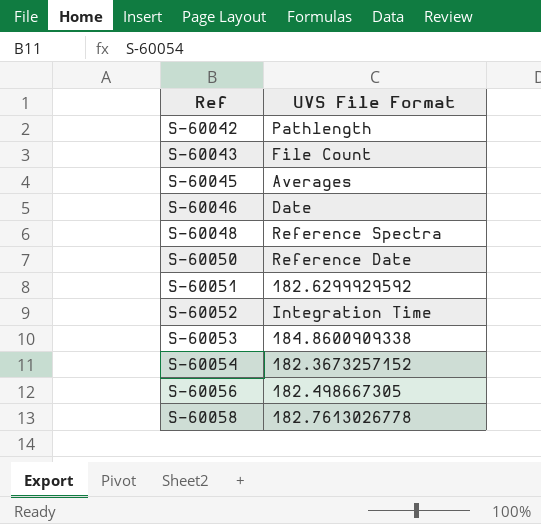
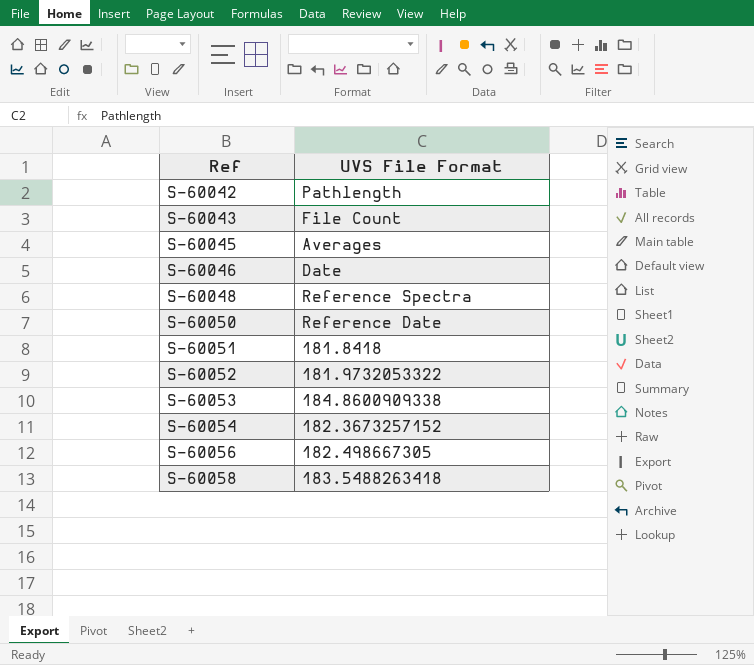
S-60051 | UVS File Format: 182.6299929592 -> 181.8418
S-60052 | UVS File Format: Integration Time -> 181.9732053322
S-60058 | UVS File Format: 182.7613026778 -> 183.5488263418

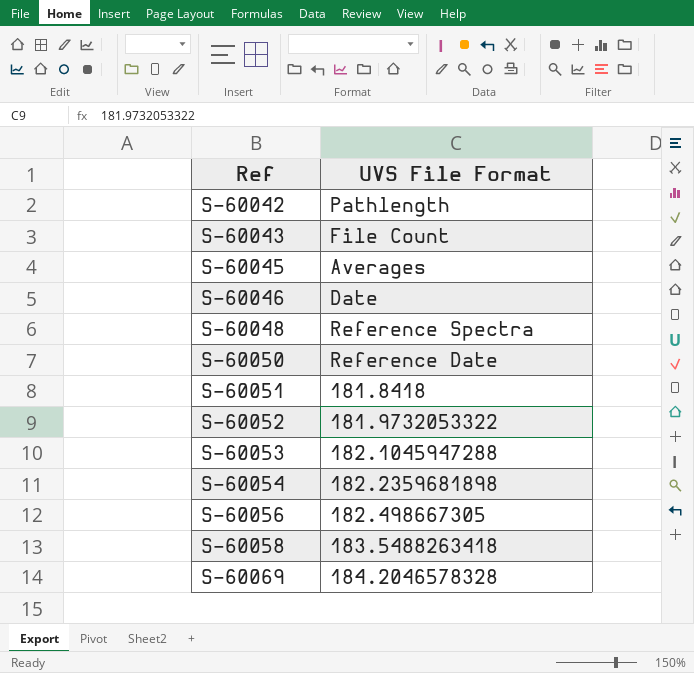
S-60053 | UVS File Format: 184.8600909338 -> 182.1045947288
S-60054 | UVS File Format: 182.3673257152 -> 182.2359681898
row S-60069: none -> 184.2046578328

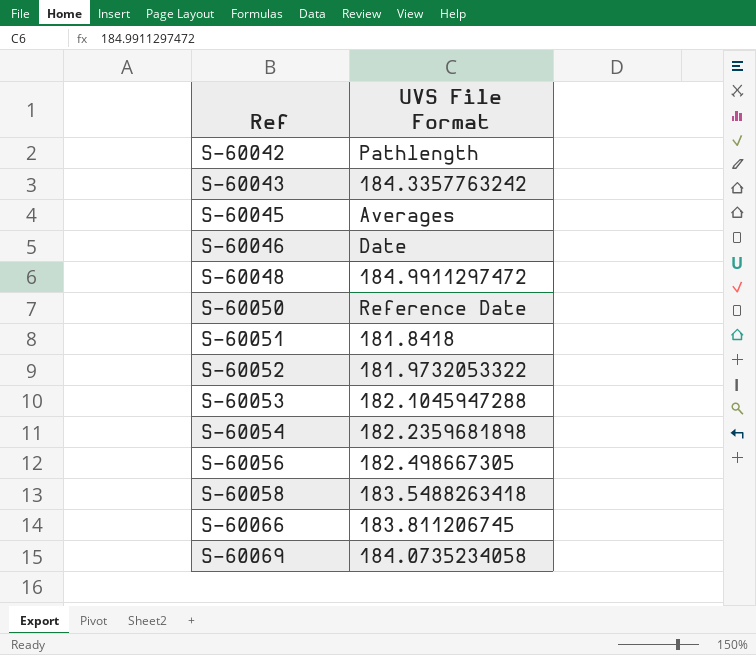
S-60043 | UVS File Format: File Count -> 184.3357763242
S-60048 | UVS File Format: Reference Spectra -> 184.9911297472
row S-60066: none -> 183.811206745
S-60069 | UVS File Format: 184.2046578328 -> 184.0735234058

